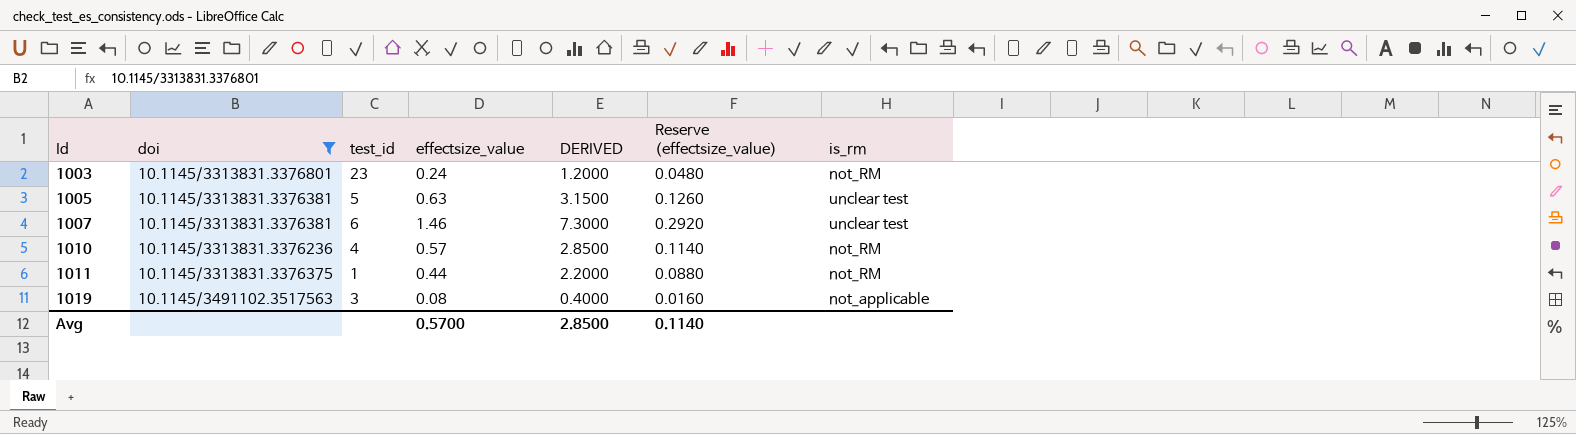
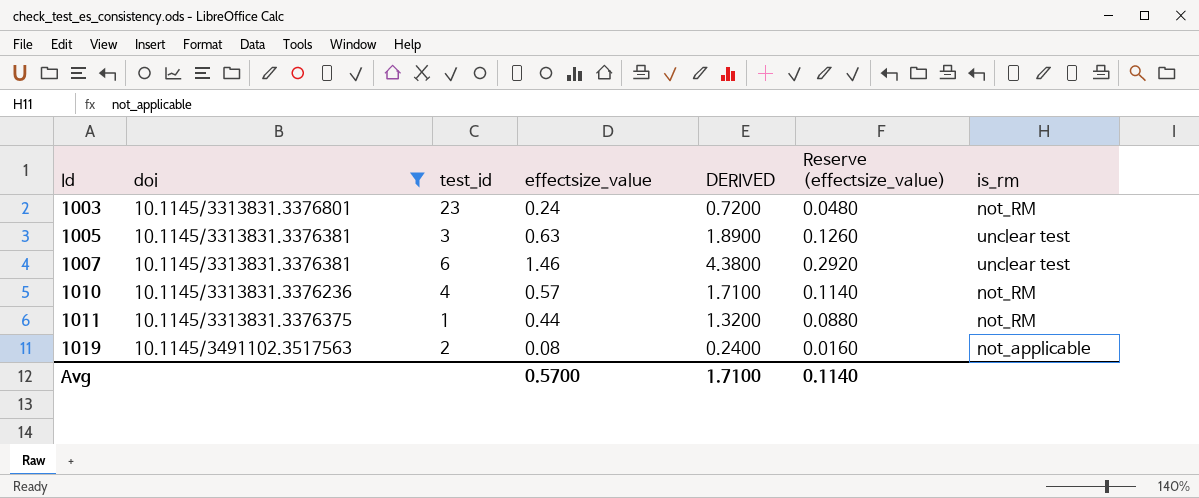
column DERIVED | formula: [effectsize_value] * 5 -> [effectsize_value] * 3
1005 | test_id: 5 -> 3
1019 | test_id: 3 -> 2
Avg | DERIVED: 2.8500 -> 1.7100

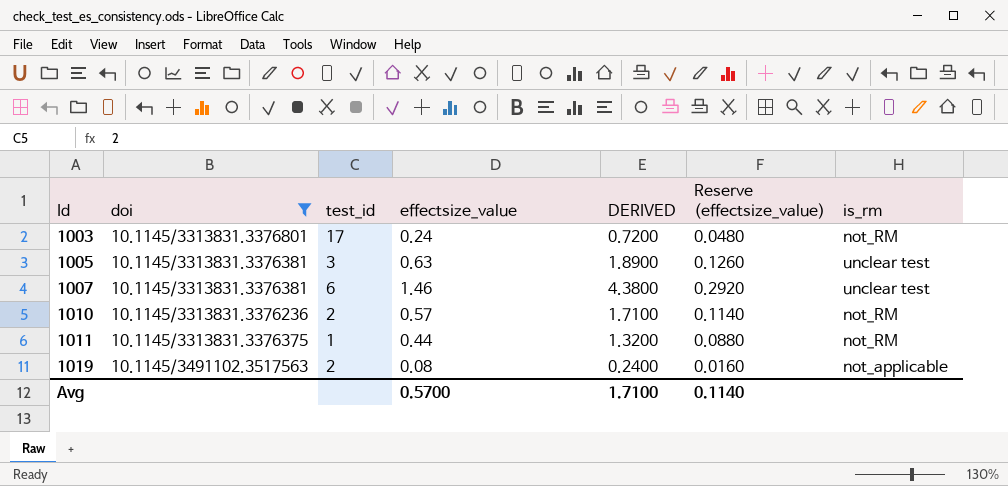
1003 | test_id: 23 -> 17
1010 | test_id: 4 -> 2

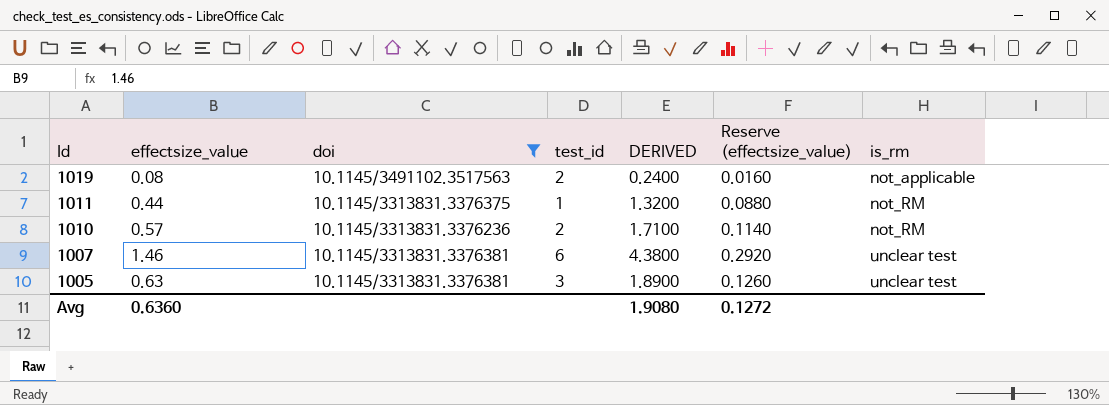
row order: Id ascending -> Id descending
column effectsize_value | position: 4 -> 2
row 1003: 10.1145/3313831.3376801 | 17 | 0.24 | 0.7200 | 0.0480 | not_RM -> none
Avg | effectsize_value: 0.5700 -> 0.6360
Avg | DERIVED: 1.7100 -> 1.9080
Avg | Reserve (effectsize_value): 0.1140 -> 0.1272

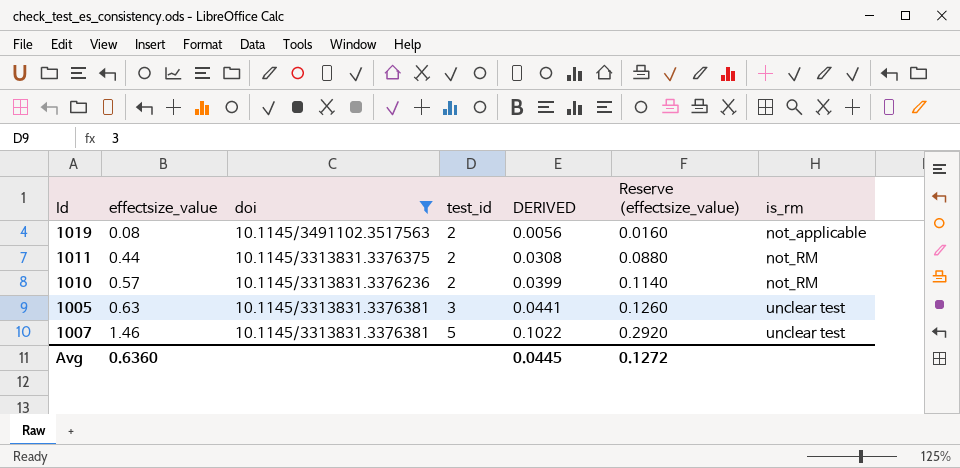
row order: Id descending -> effectsize_value ascending
column DERIVED | formula: [effectsize_value] * 3 -> [effectsize_value] * 0.07
1011 | test_id: 1 -> 2
1007 | test_id: 6 -> 5
Avg | DERIVED: 1.9080 -> 0.0445

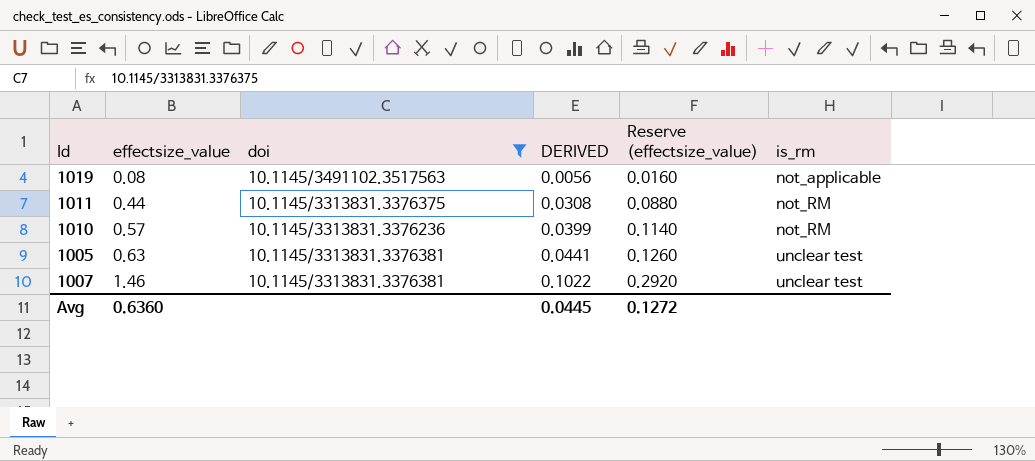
column test_id | position: 4 -> none

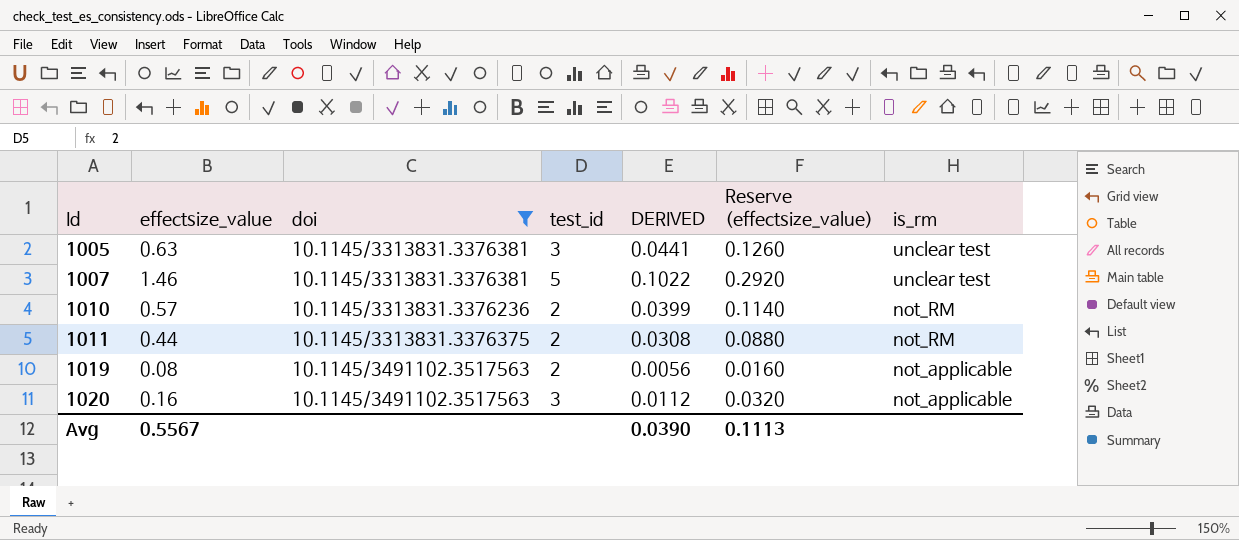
row order: effectsize_value ascending -> Id ascending
column test_id | position: none -> 4
row 1020: none -> 0.16 | 10.1145/3491102.3517563 | 3 | 0.0112 | 0.0320 | not_applicable
Avg | effectsize_value: 0.6360 -> 0.5567
Avg | DERIVED: 0.0445 -> 0.0390
Avg | Reserve (effectsize_value): 0.1272 -> 0.1113

